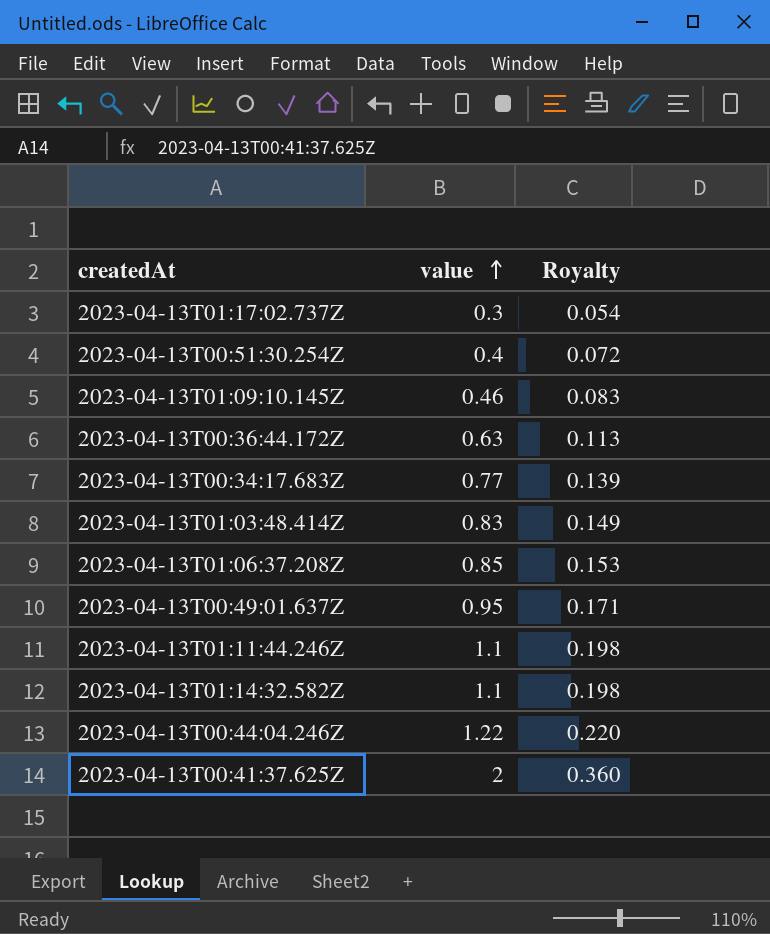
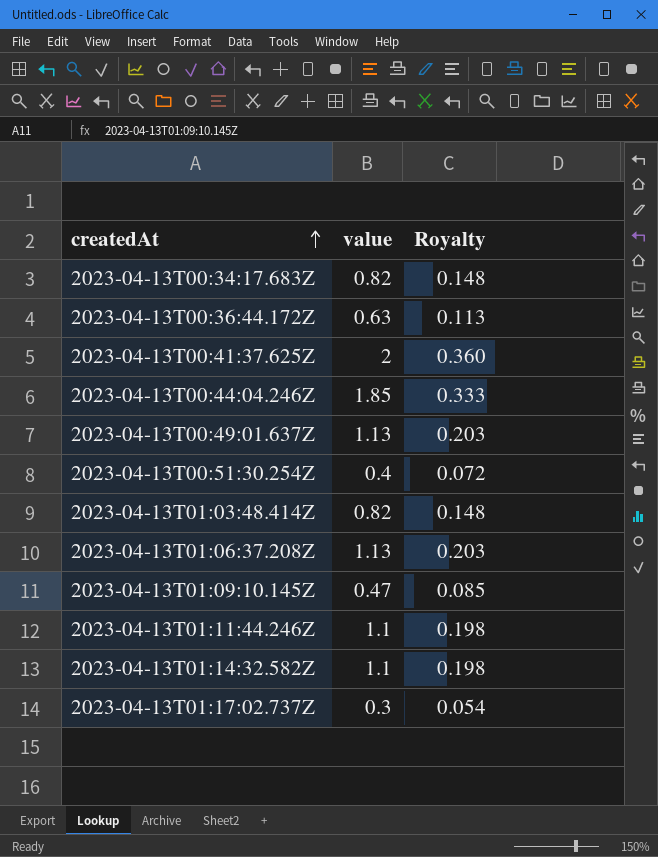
row order: value ascending -> createdAt ascending
2023-04-13T00:34:17.683Z | value: 0.77 -> 0.82
2023-04-13T00:34:17.683Z | Royalty: 0.139 -> 0.148
2023-04-13T00:44:04.246Z | value: 1.22 -> 1.85
2023-04-13T00:44:04.246Z | Royalty: 0.220 -> 0.333
2023-04-13T00:49:01.637Z | value: 0.95 -> 1.13
2023-04-13T00:49:01.637Z | Royalty: 0.171 -> 0.203
2023-04-13T01:03:48.414Z | value: 0.83 -> 0.82
2023-04-13T01:03:48.414Z | Royalty: 0.149 -> 0.148
2023-04-13T01:06:37.208Z | value: 0.85 -> 1.13
2023-04-13T01:06:37.208Z | Royalty: 0.153 -> 0.203
2023-04-13T01:09:10.145Z | value: 0.46 -> 0.47
2023-04-13T01:09:10.145Z | Royalty: 0.083 -> 0.085

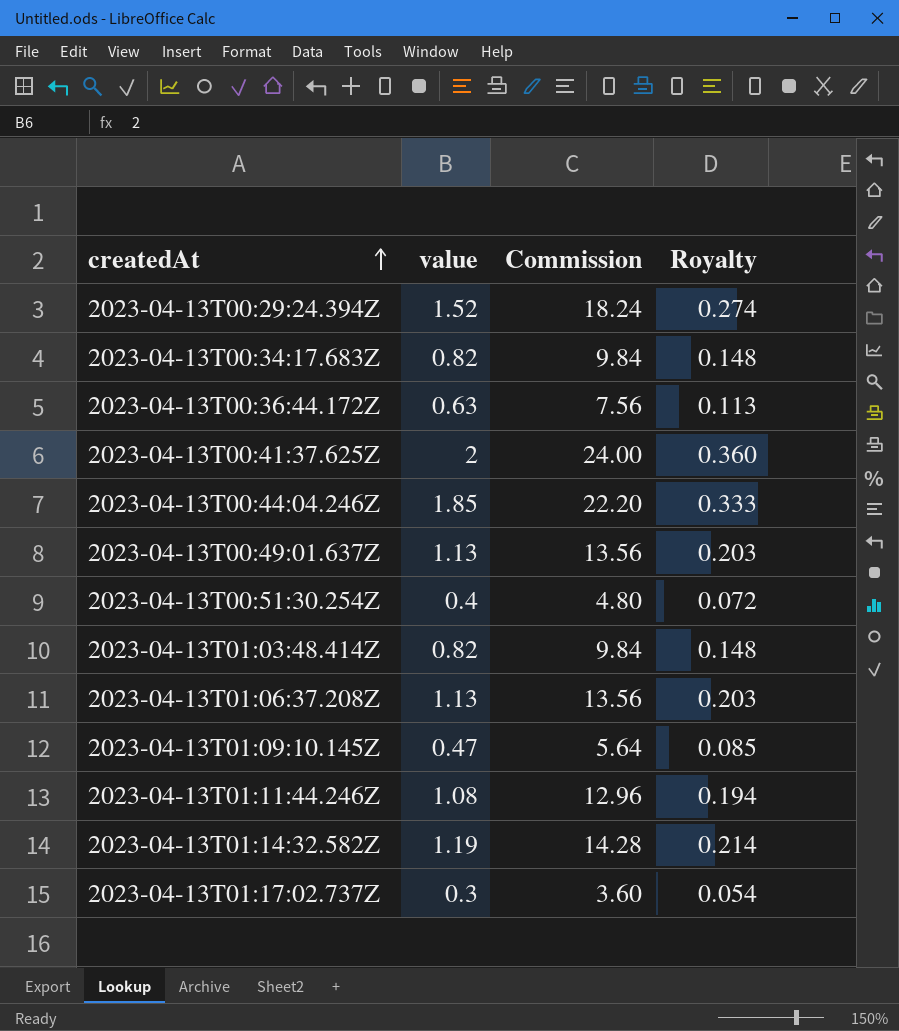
column Commission | formula: none -> [value] * 12
row 2023-04-13T00:29:24.394Z: none -> 1.52 | 18.24 | 0.274
2023-04-13T01:11:44.246Z | value: 1.1 -> 1.08
2023-04-13T01:11:44.246Z | Royalty: 0.198 -> 0.194
2023-04-13T01:14:32.582Z | value: 1.1 -> 1.19
2023-04-13T01:14:32.582Z | Royalty: 0.198 -> 0.214

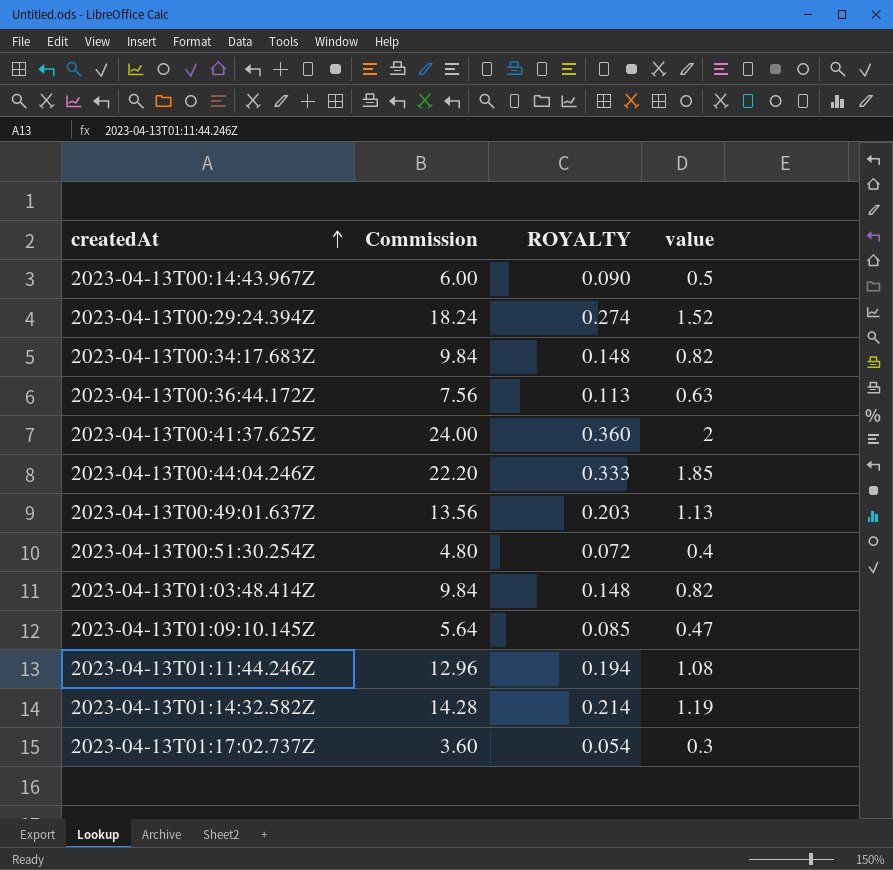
column name: Royalty -> ROYALTY
column value | position: 2 -> 4
row 2023-04-13T01:06:37.208Z: 1.13 | 13.56 | 0.203 -> none
row 2023-04-13T00:14:43.967Z: none -> 6.00 | 0.090 | 0.5

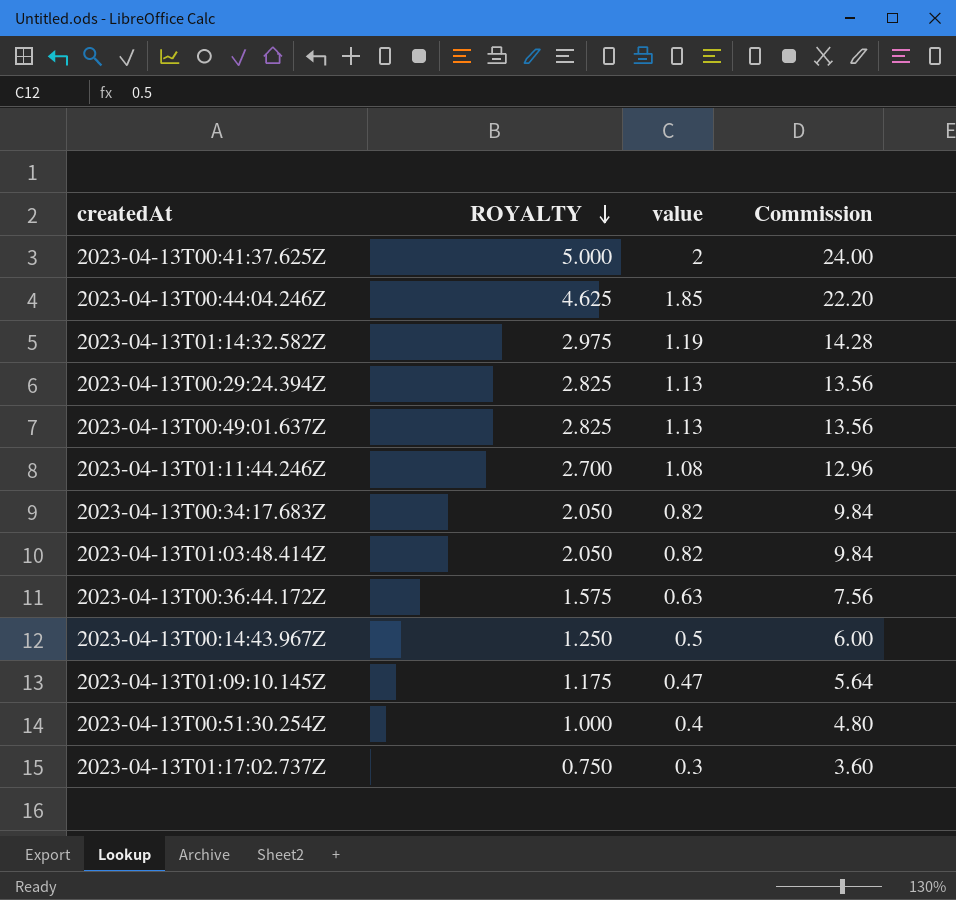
row order: createdAt ascending -> ROYALTY descending
column ROYALTY | formula: [value] * 0.18 -> [value] * 2.5
column Commission | position: 2 -> 4
2023-04-13T00:29:24.394Z | value: 1.52 -> 1.13
2023-04-13T00:29:24.394Z | Commission: 18.24 -> 13.56

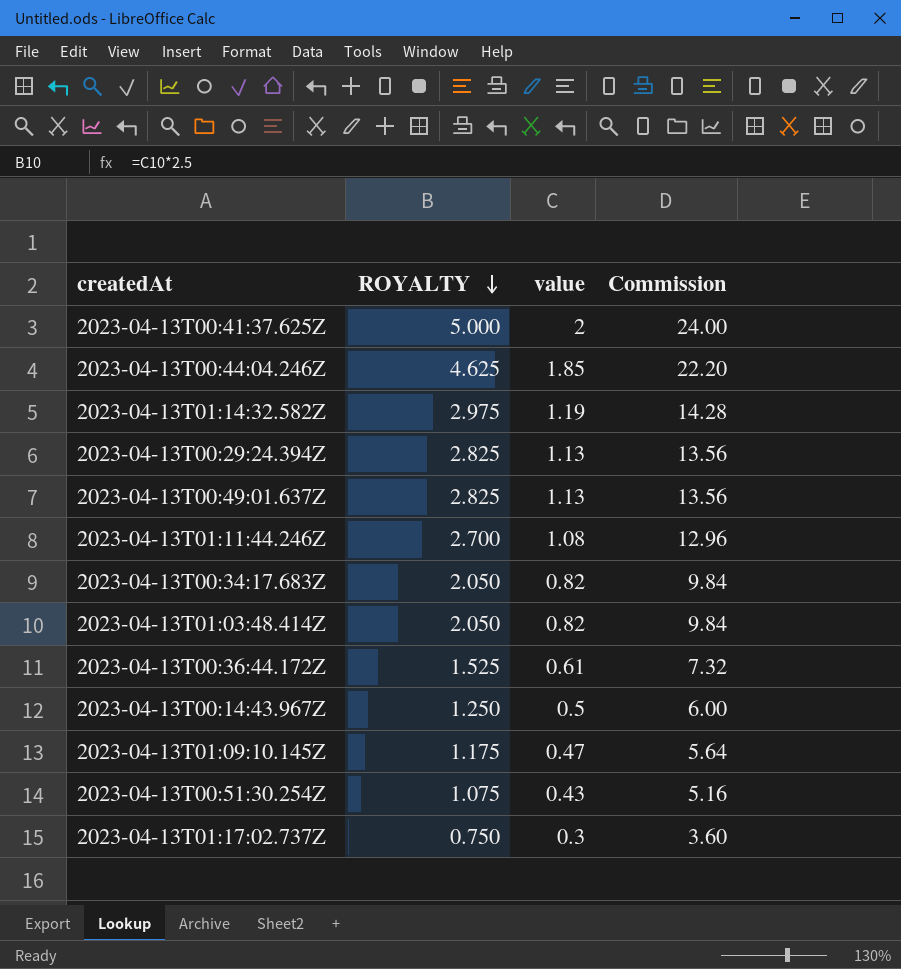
2023-04-13T00:36:44.172Z | ROYALTY: 1.575 -> 1.525
2023-04-13T00:36:44.172Z | value: 0.63 -> 0.61
2023-04-13T00:36:44.172Z | Commission: 7.56 -> 7.32
2023-04-13T00:51:30.254Z | ROYALTY: 1.000 -> 1.075
2023-04-13T00:51:30.254Z | value: 0.4 -> 0.43
2023-04-13T00:51:30.254Z | Commission: 4.80 -> 5.16

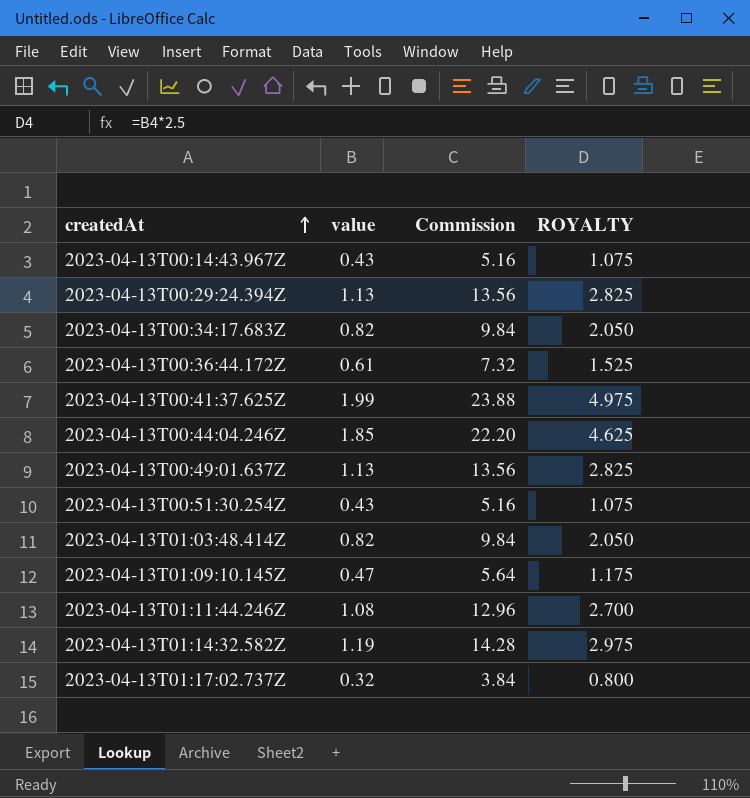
row order: ROYALTY descending -> createdAt ascending
column ROYALTY | position: 2 -> 4
2023-04-13T00:14:43.967Z | value: 0.5 -> 0.43
2023-04-13T00:14:43.967Z | Commission: 6.00 -> 5.16
2023-04-13T00:14:43.967Z | ROYALTY: 1.250 -> 1.075
2023-04-13T00:41:37.625Z | value: 2 -> 1.99
2023-04-13T00:41:37.625Z | Commission: 24.00 -> 23.88
2023-04-13T00:41:37.625Z | ROYALTY: 5.000 -> 4.975
2023-04-13T01:17:02.737Z | value: 0.3 -> 0.32
2023-04-13T01:17:02.737Z | Commission: 3.60 -> 3.84
2023-04-13T01:17:02.737Z | ROYALTY: 0.750 -> 0.800

